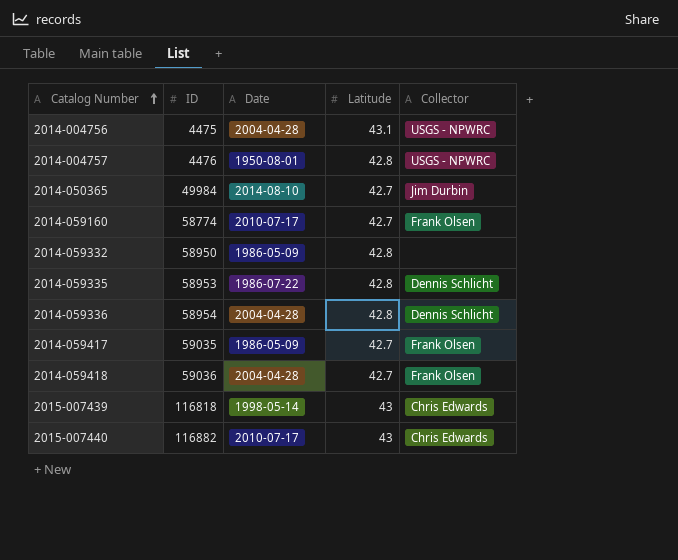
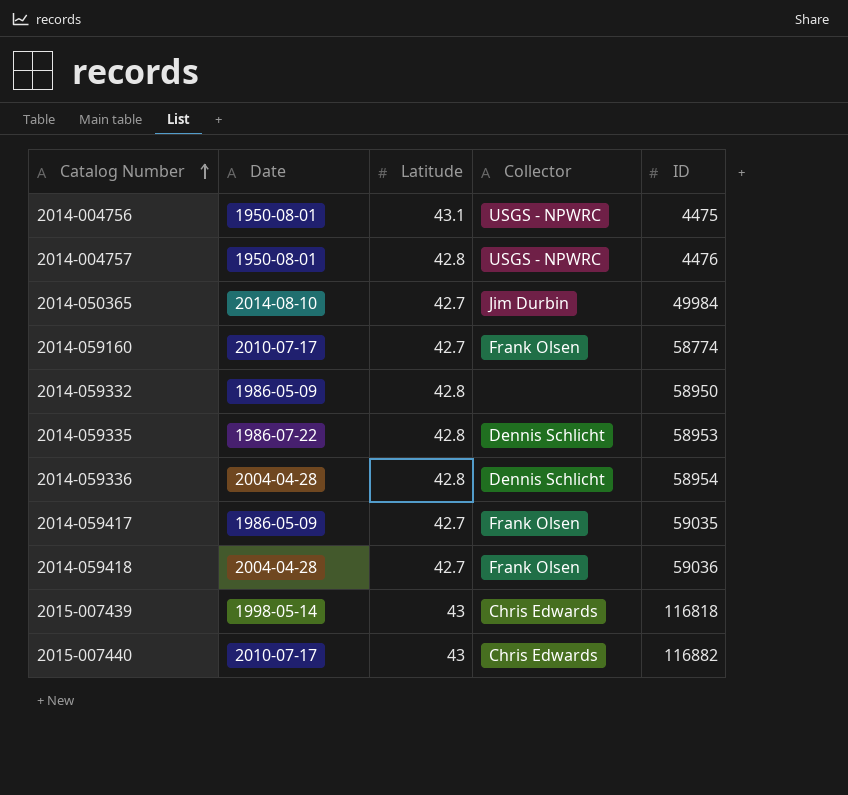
column ID | position: 2 -> 5
2014-004756 | Date: 2004-04-28 -> 1950-08-01

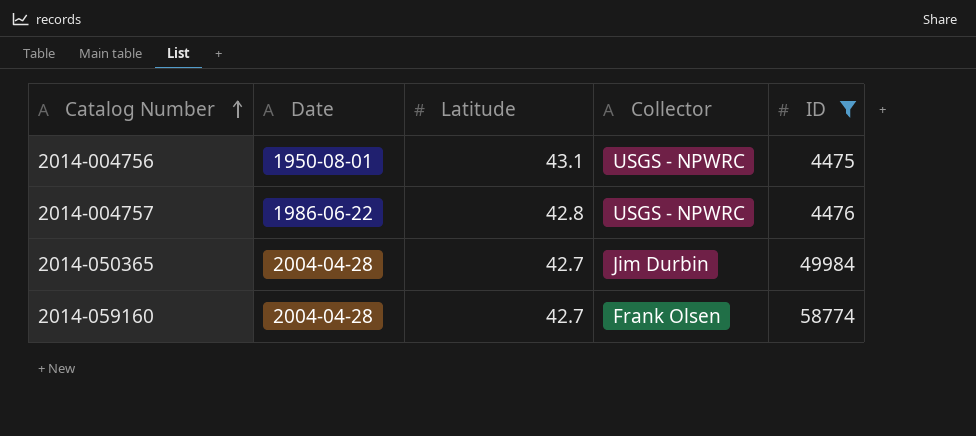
filter: none -> ID <= 58774
2014-004757 | Date: 1950-08-01 -> 1986-06-22
2014-050365 | Date: 2014-08-10 -> 2004-04-28
2014-059160 | Date: 2010-07-17 -> 2004-04-28

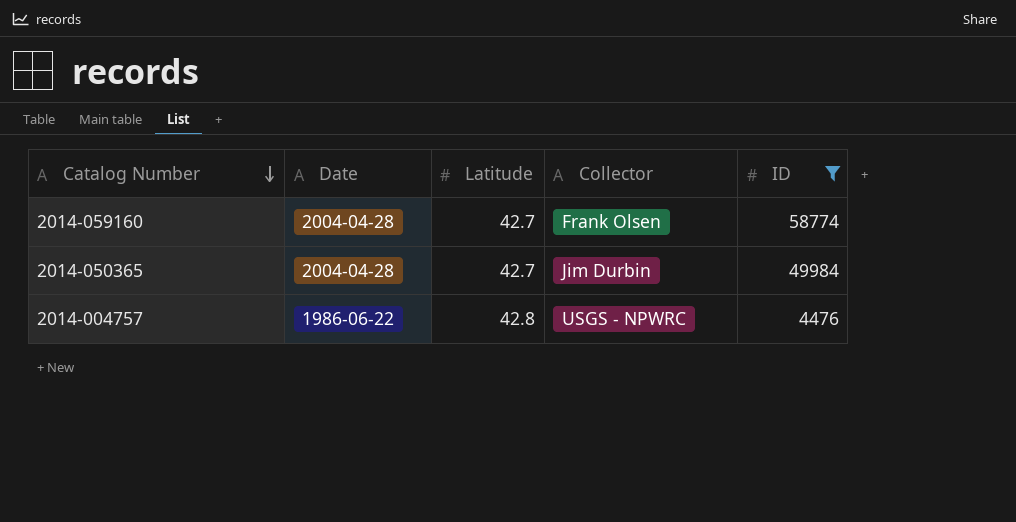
row order: Catalog Number ascending -> Catalog Number descending
row 2014-004756: 1950-08-01 | 43.1 | USGS - NPWRC | 4475 -> none

